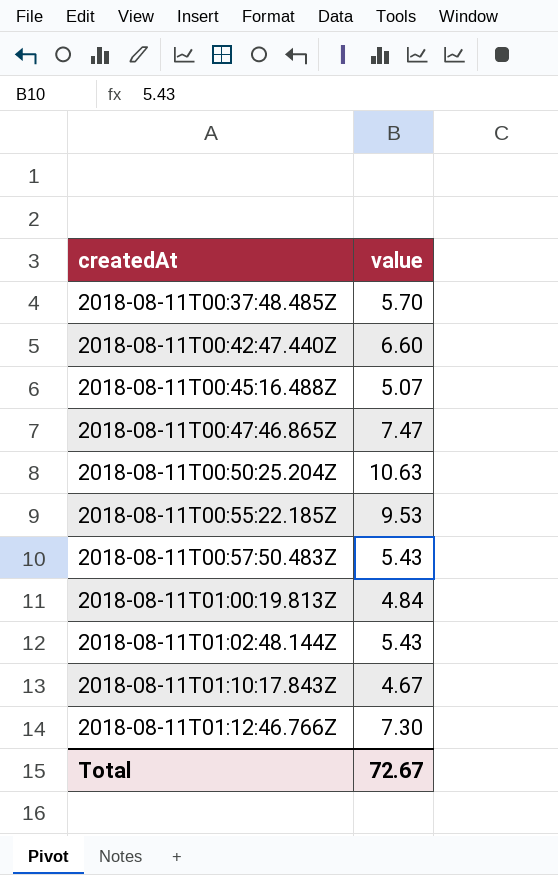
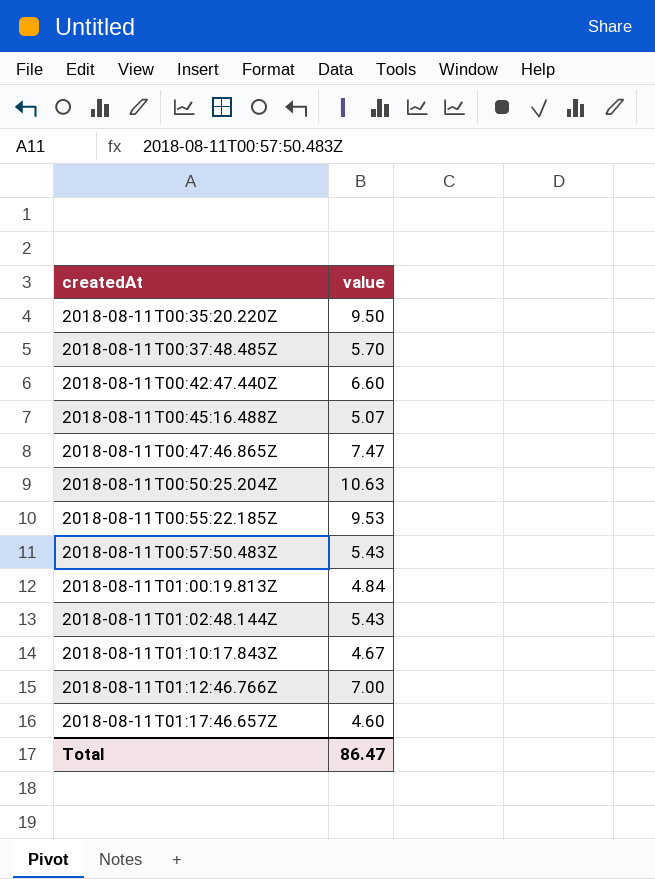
row 2018-08-11T00:35:20.220Z: none -> 9.50
2018-08-11T01:12:46.766Z | value: 7.30 -> 7.00
row 2018-08-11T01:17:46.657Z: none -> 4.60
Total | value: 72.67 -> 86.47

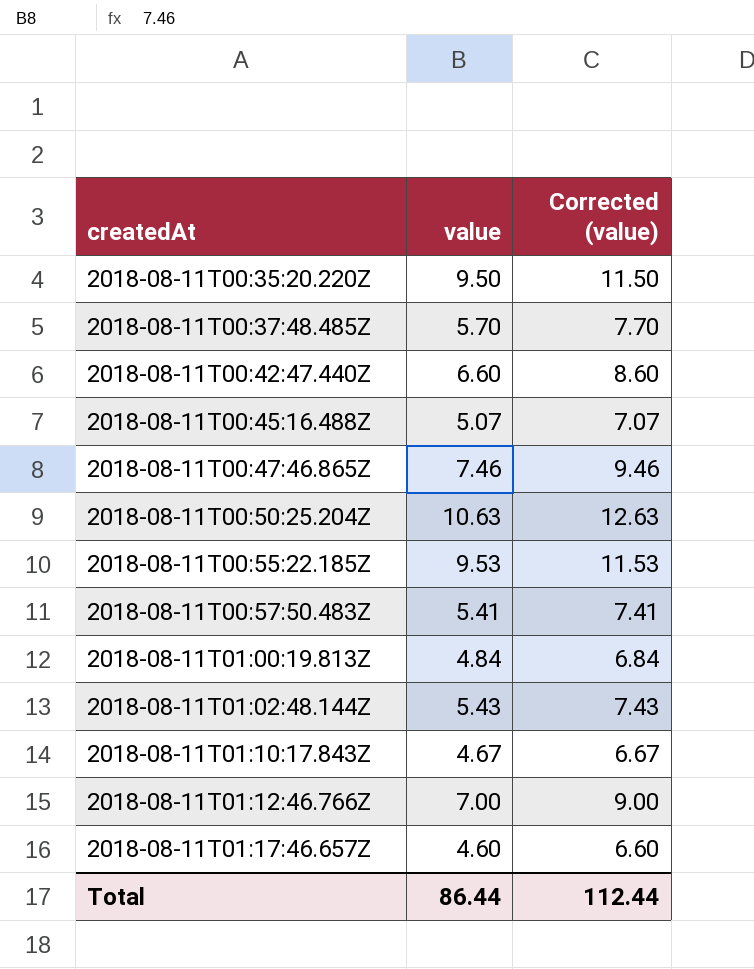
column Corrected (value) | formula: none -> [value] + 2
2018-08-11T00:47:46.865Z | value: 7.47 -> 7.46
2018-08-11T00:57:50.483Z | value: 5.43 -> 5.41
Total | value: 86.47 -> 86.44

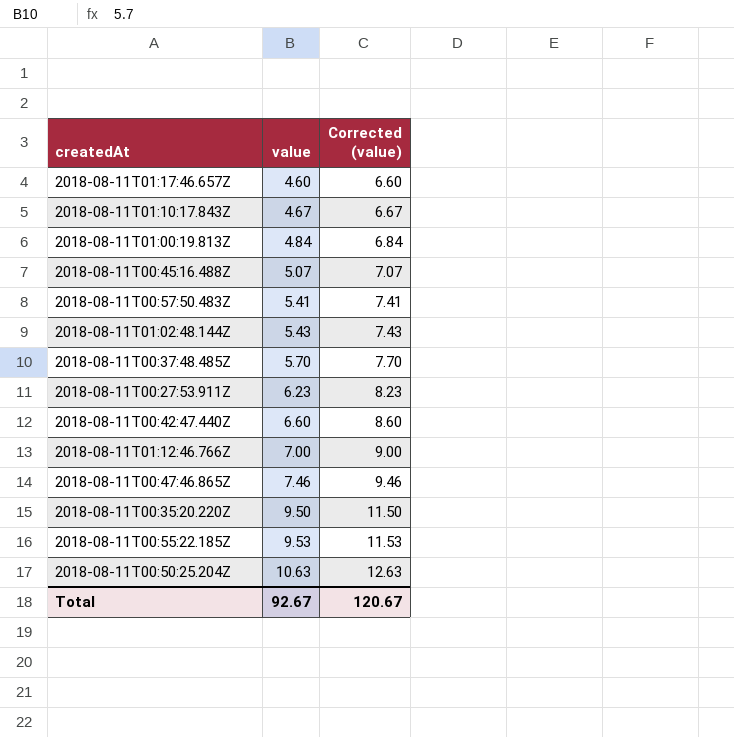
row order: createdAt ascending -> value ascending
row 2018-08-11T00:27:53.911Z: none -> 6.23 | 8.23
Total | value: 86.44 -> 92.67
Total | Corrected (value): 112.44 -> 120.67

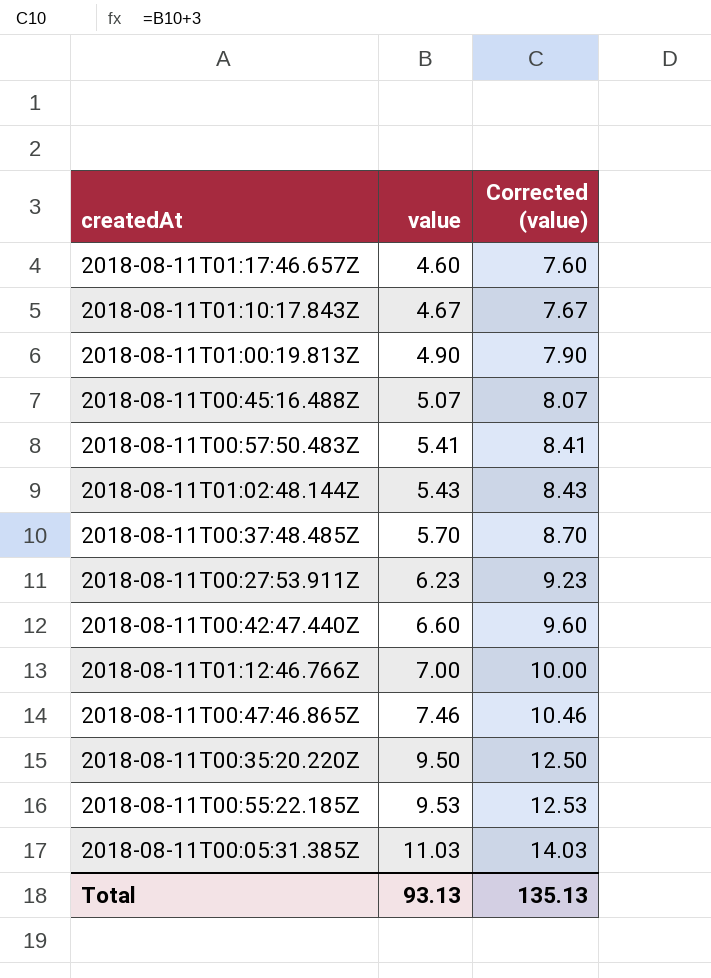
column Corrected (value) | formula: [value] + 2 -> [value] + 3
row 2018-08-11T00:50:25.204Z: 10.63 | 12.63 -> none
2018-08-11T01:00:19.813Z | value: 4.84 -> 4.90
row 2018-08-11T00:05:31.385Z: none -> 11.03 | 14.03
Total | value: 92.67 -> 93.13
Total | Corrected (value): 120.67 -> 135.13

